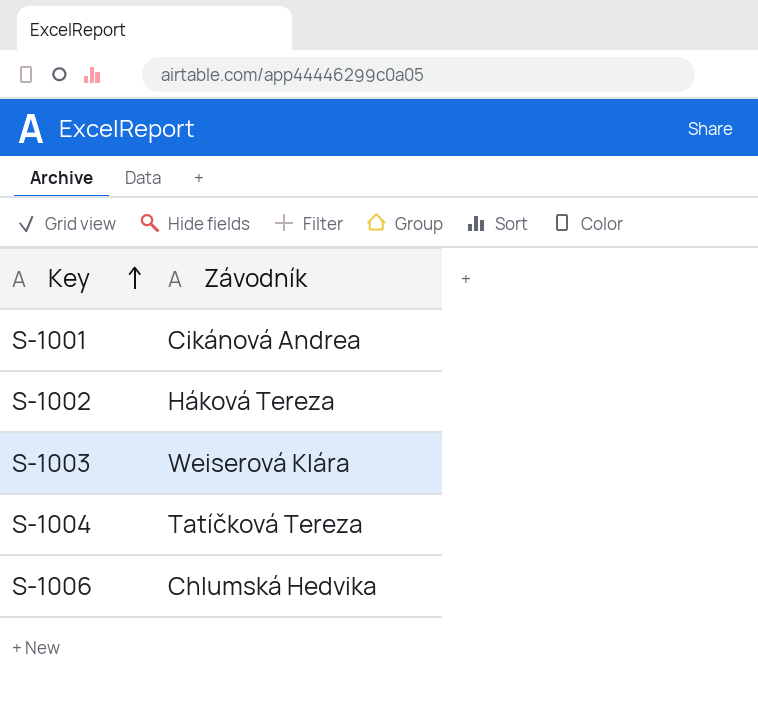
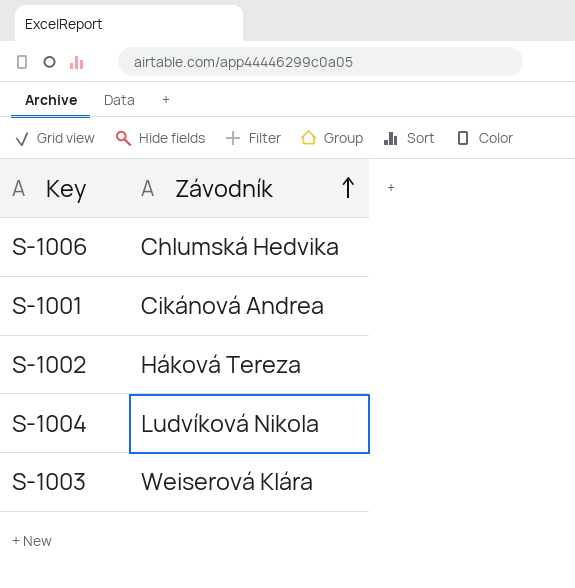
row order: Key ascending -> Závodník ascending
S-1004 | Závodník: Tatíčková Tereza -> Ludvíková Nikola

